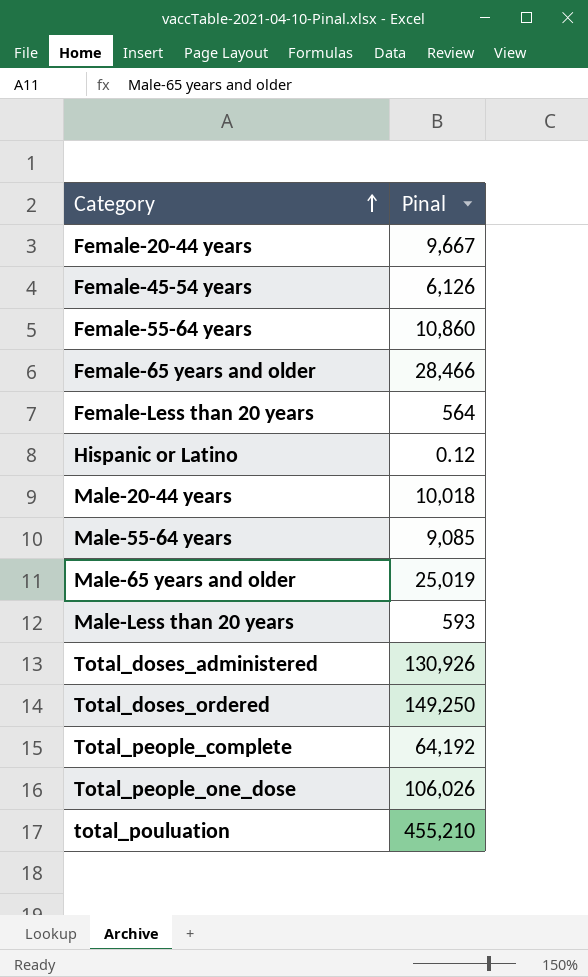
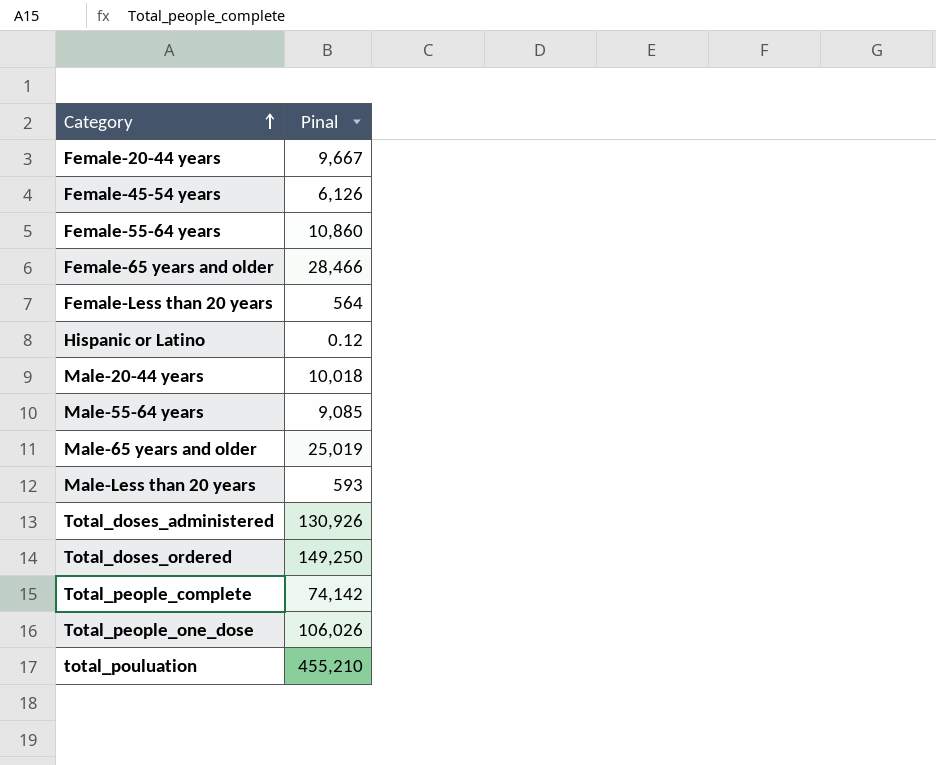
Total_people_complete | Pinal: 64,192 -> 74,142

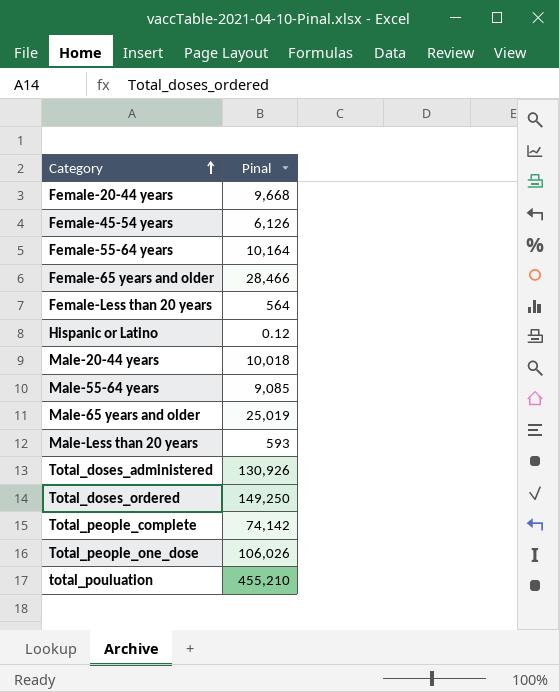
Female-20-44 years | Pinal: 9,667 -> 9,668
Female-55-64 years | Pinal: 10,860 -> 10,164

